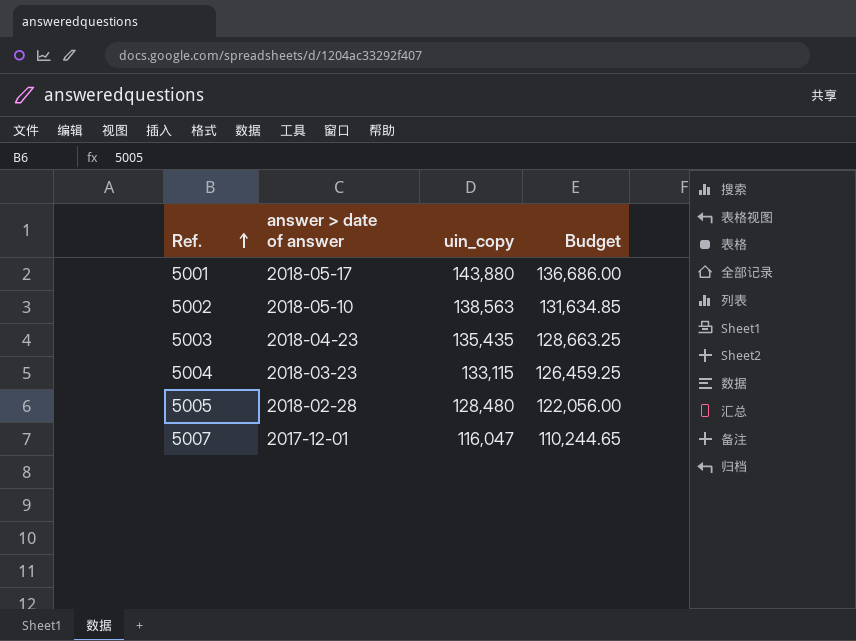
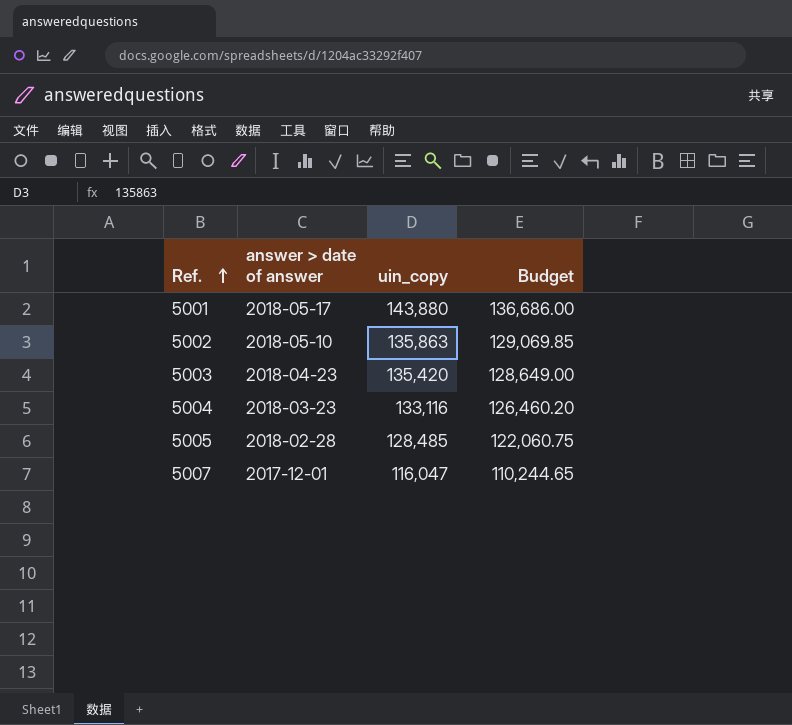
5002 | uin_copy: 138,563 -> 135,863
5002 | Budget: 131,634.85 -> 129,069.85
5003 | uin_copy: 135,435 -> 135,420
5003 | Budget: 128,663.25 -> 128,649.00
5004 | uin_copy: 133,115 -> 133,116
5004 | Budget: 126,459.25 -> 126,460.20
5005 | uin_copy: 128,480 -> 128,485
5005 | Budget: 122,056.00 -> 122,060.75

